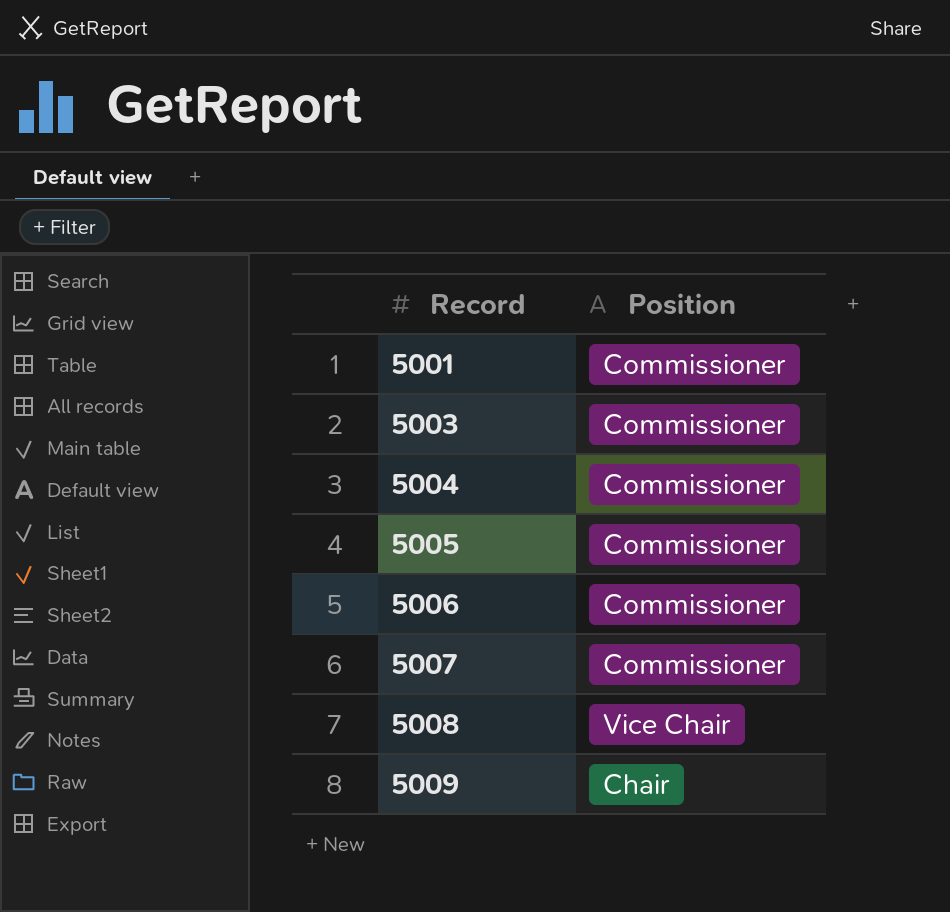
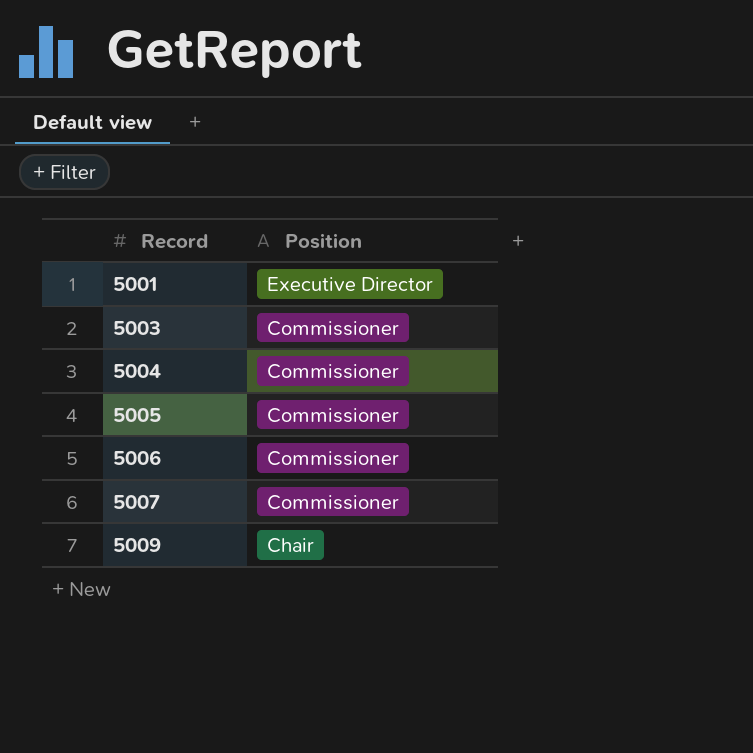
row 5008: Vice Chair -> none
5001 | Position: Commissioner -> Executive Director

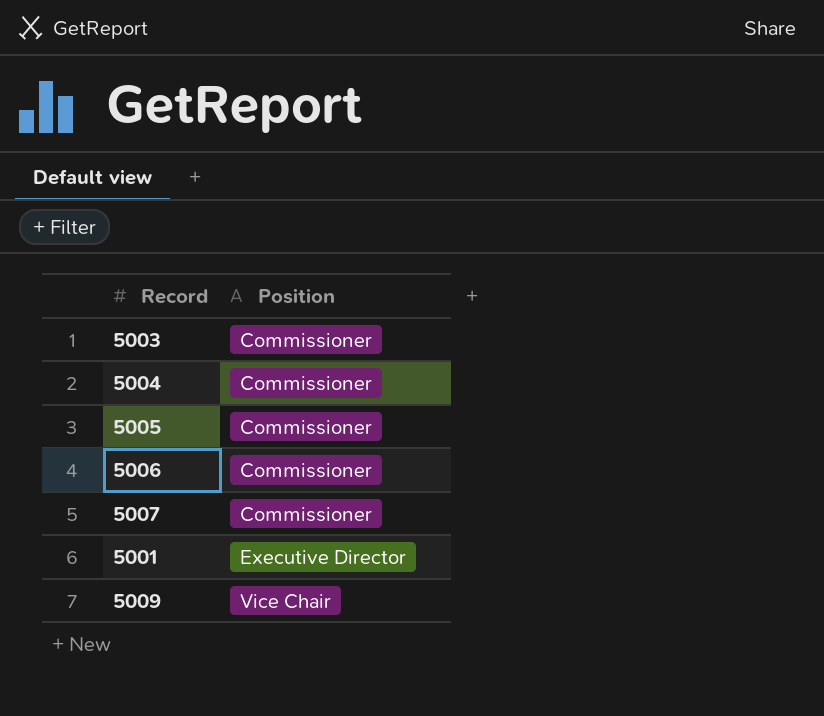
row order: Record ascending -> Position ascending
5009 | Position: Chair -> Vice Chair

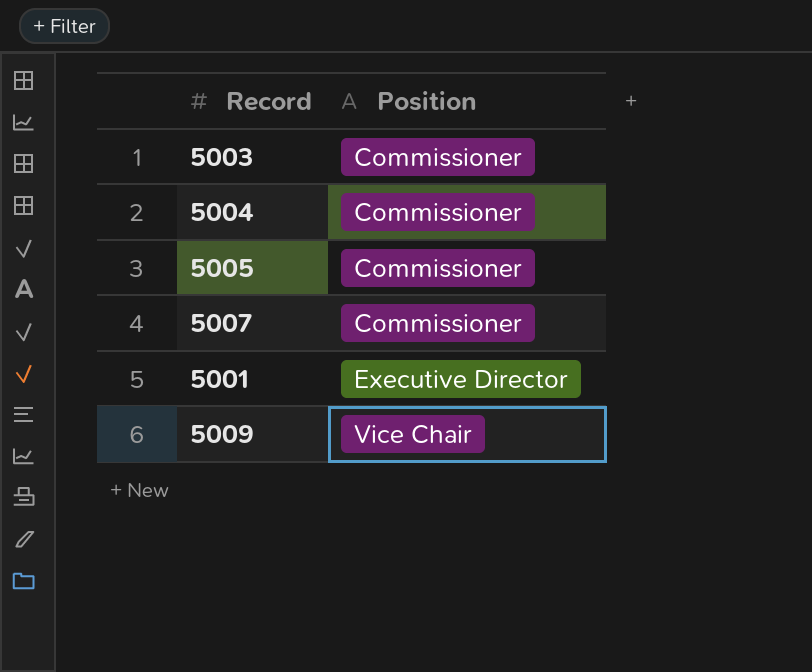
row 5006: Commissioner -> none

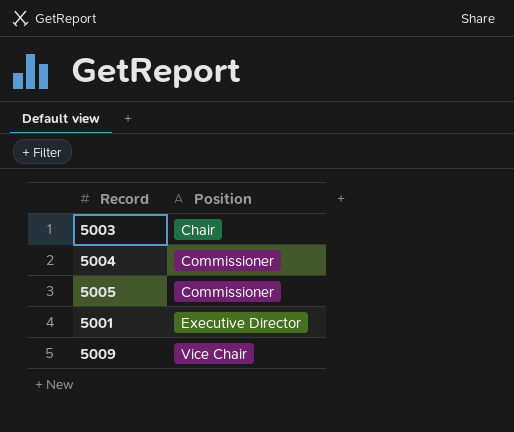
row 5007: Commissioner -> none
5003 | Position: Commissioner -> Chair

